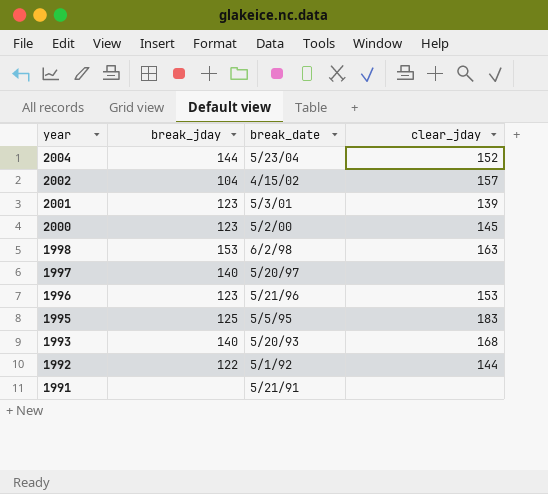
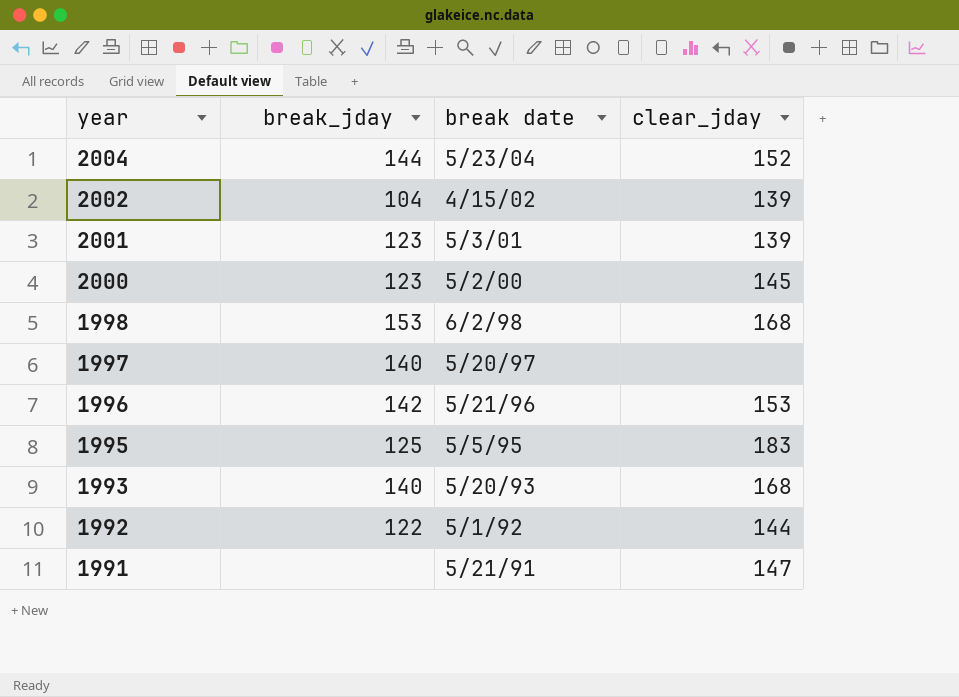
column name: break_date -> break date
2002 | clear_jday: 157 -> 139
1998 | clear_jday: 163 -> 168
1996 | break_jday: 123 -> 142
1991 | clear_jday: none -> 147

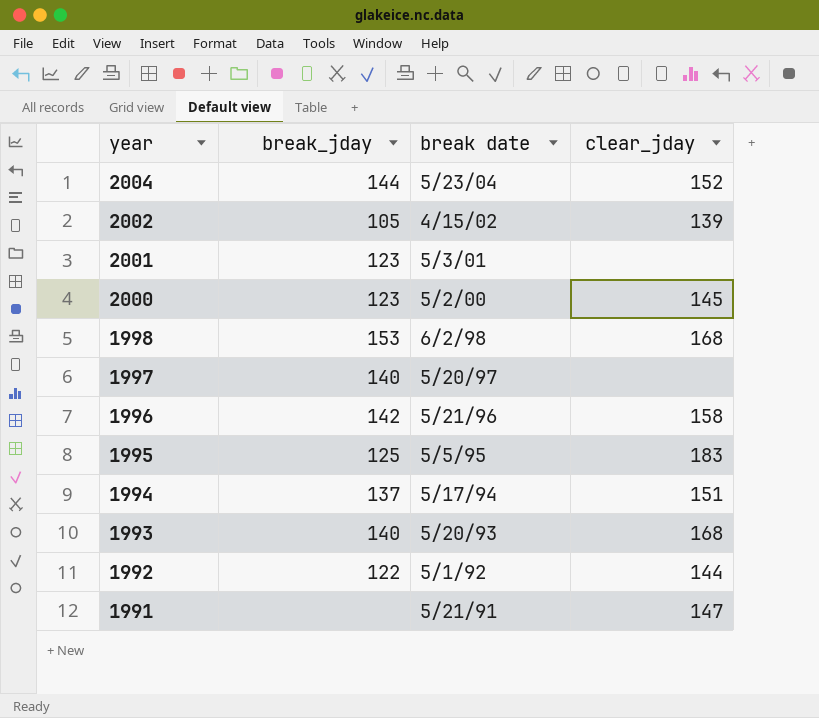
2002 | break_jday: 104 -> 105
2001 | clear_jday: 139 -> none
1996 | clear_jday: 153 -> 158
row 1994: none -> 137 | 5/17/94 | 151

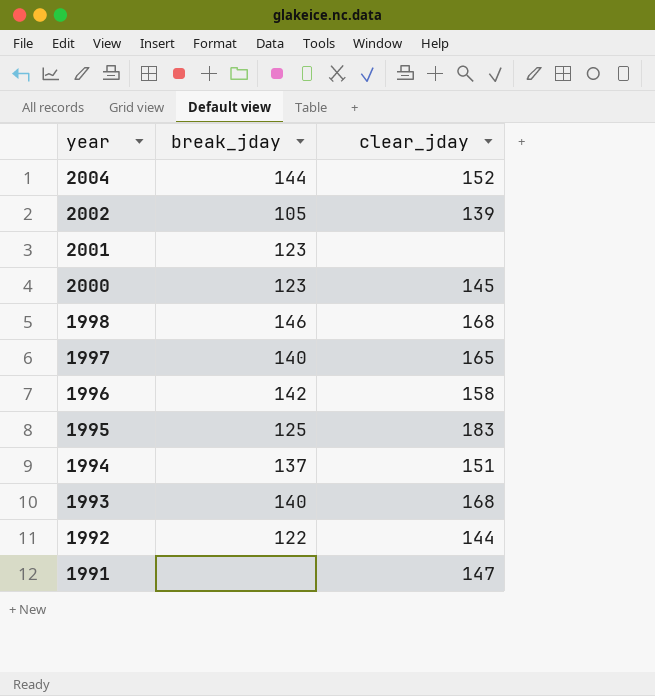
column break date | position: 3 -> none
1998 | break_jday: 153 -> 146
1997 | clear_jday: none -> 165

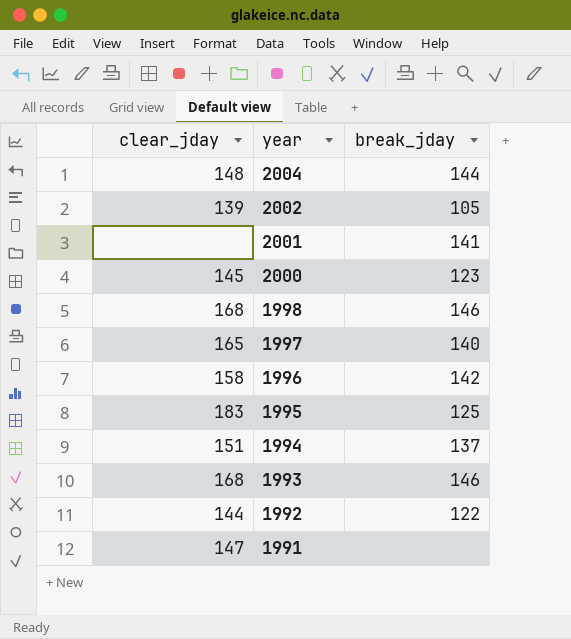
column clear_jday | position: 3 -> 1
2004 | clear_jday: 152 -> 148
2001 | break_jday: 123 -> 141
1993 | break_jday: 140 -> 146

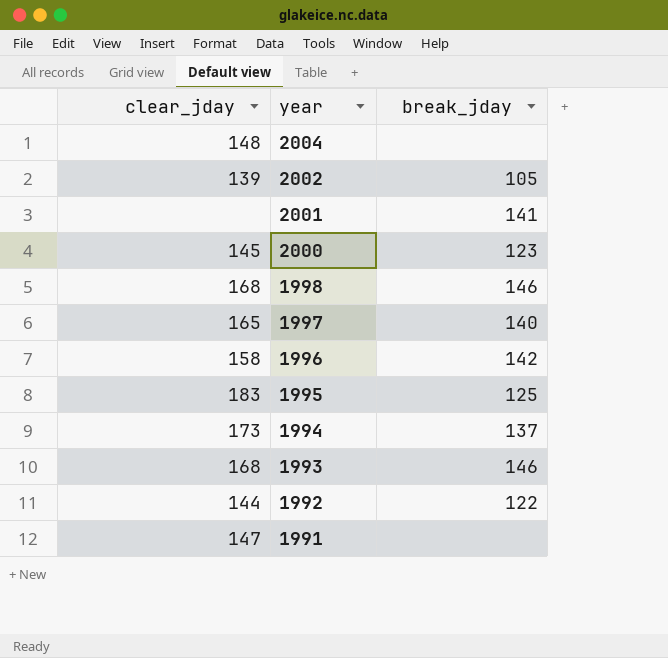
2004 | break_jday: 144 -> none
1994 | clear_jday: 151 -> 173

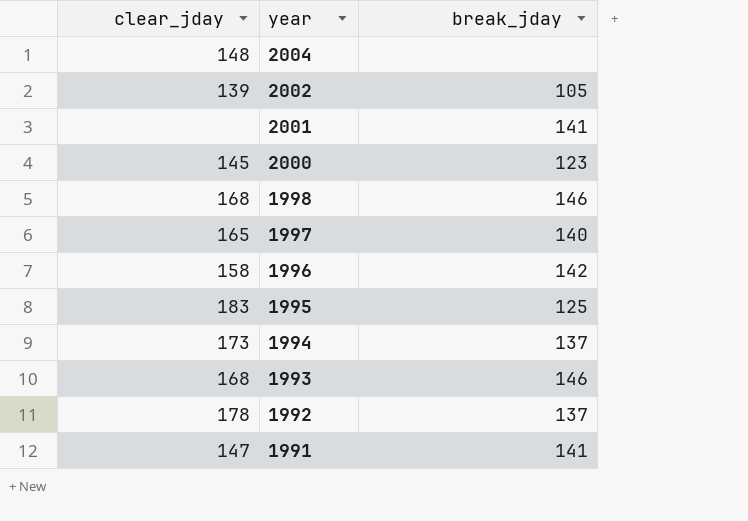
1992 | clear_jday: 144 -> 178
1992 | break_jday: 122 -> 137
1991 | break_jday: none -> 141

